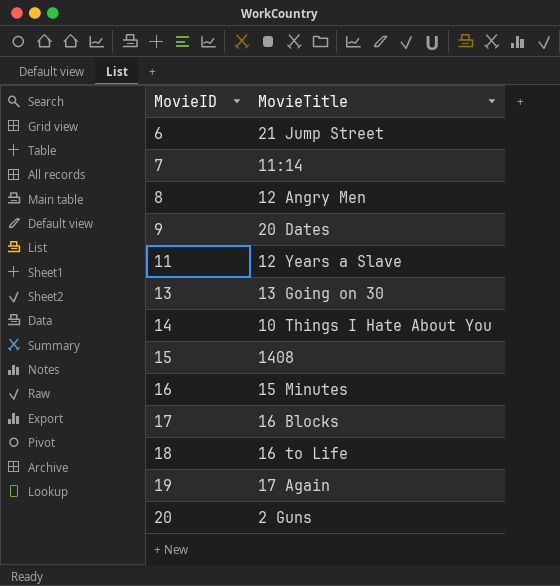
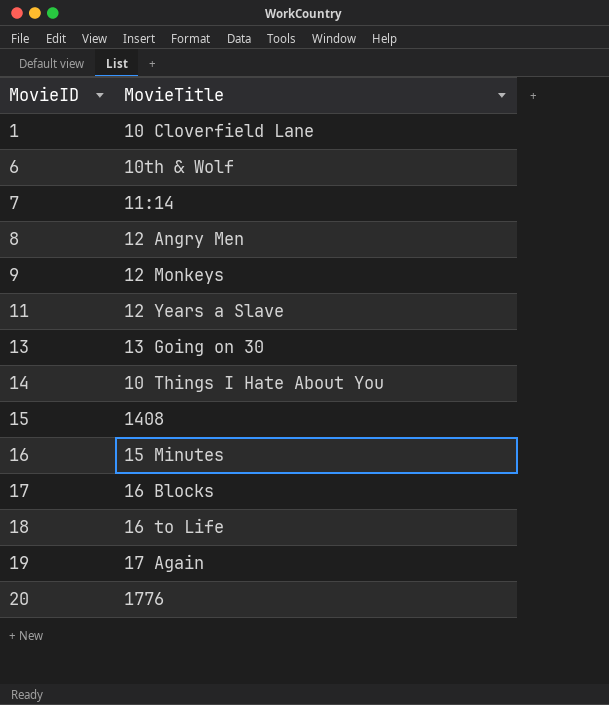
row 1: none -> 10 Cloverfield Lane
6 | MovieTitle: 21 Jump Street -> 10th & Wolf
9 | MovieTitle: 20 Dates -> 12 Monkeys
20 | MovieTitle: 2 Guns -> 1776

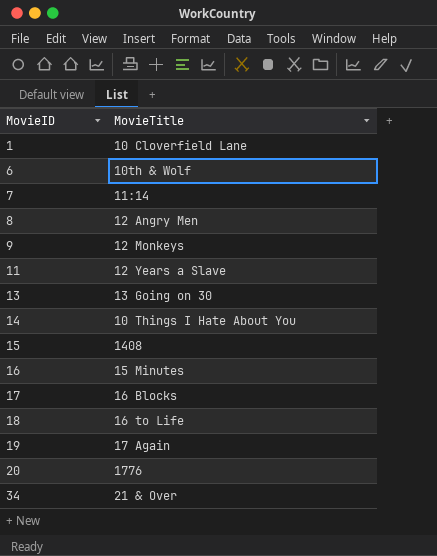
row 34: none -> 21 & Over

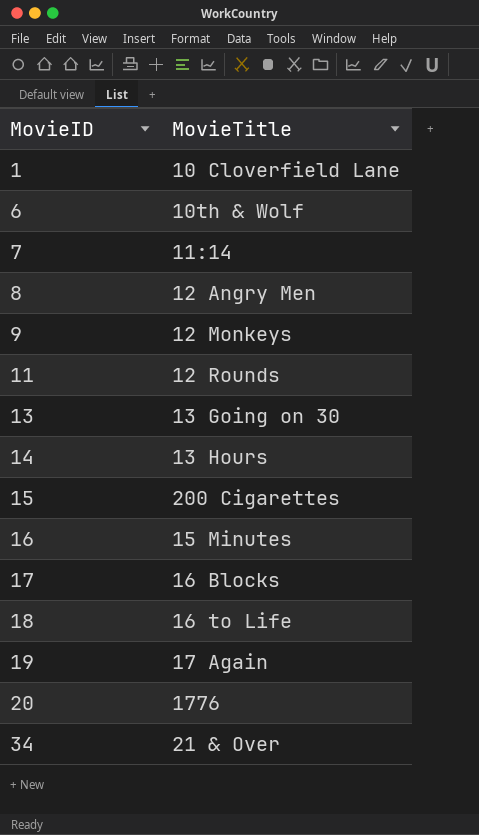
11 | MovieTitle: 12 Years a Slave -> 12 Rounds
14 | MovieTitle: 10 Things I Hate About You -> 13 Hours
15 | MovieTitle: 1408 -> 200 Cigarettes

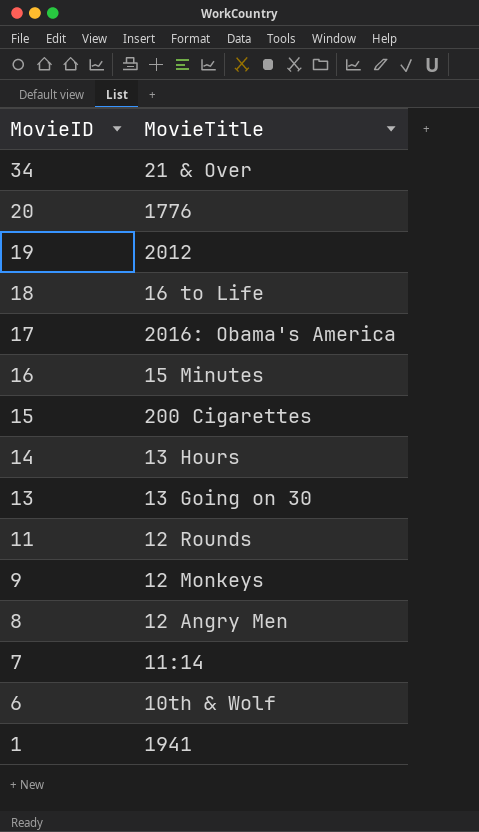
row order: MovieID ascending -> MovieID descending
19 | MovieTitle: 17 Again -> 2012
17 | MovieTitle: 16 Blocks -> 2016: Obama's America
1 | MovieTitle: 10 Cloverfield Lane -> 1941

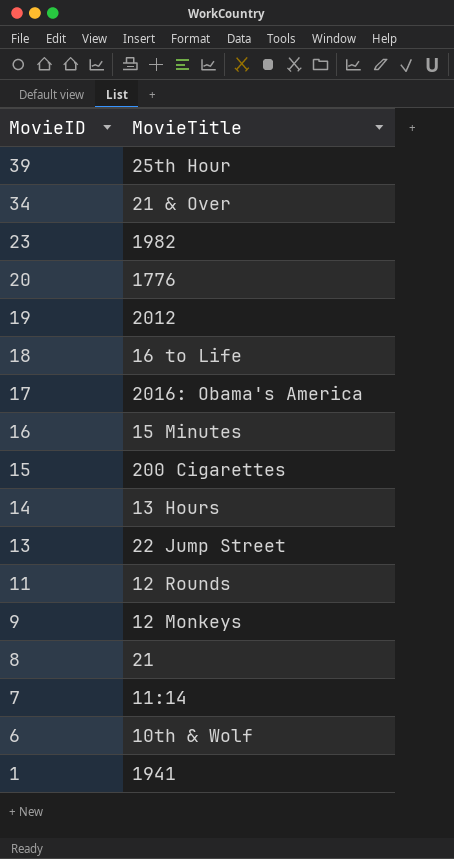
row 39: none -> 25th Hour
row 23: none -> 1982
13 | MovieTitle: 13 Going on 30 -> 22 Jump Street
8 | MovieTitle: 12 Angry Men -> 21

